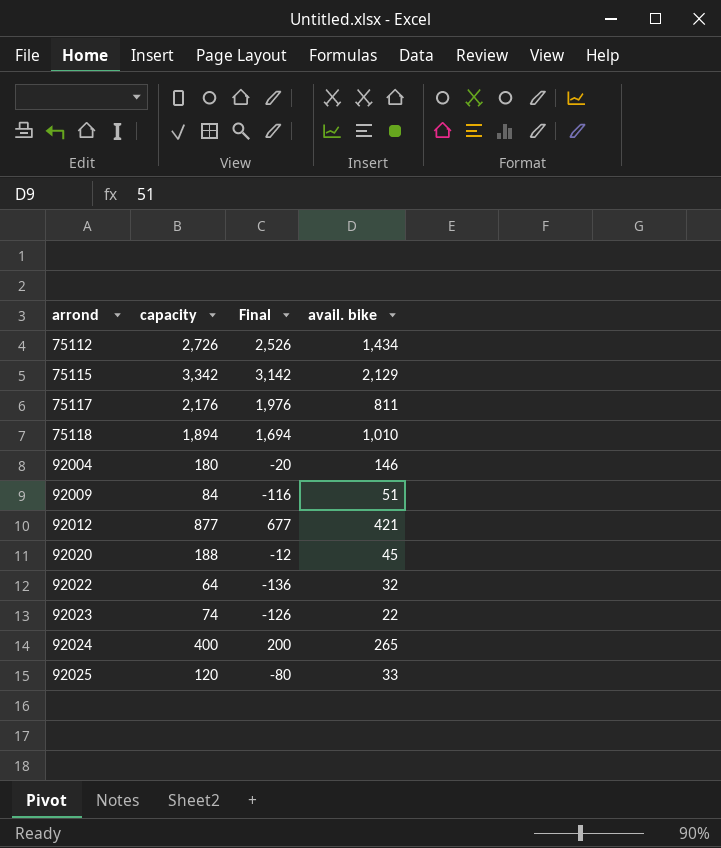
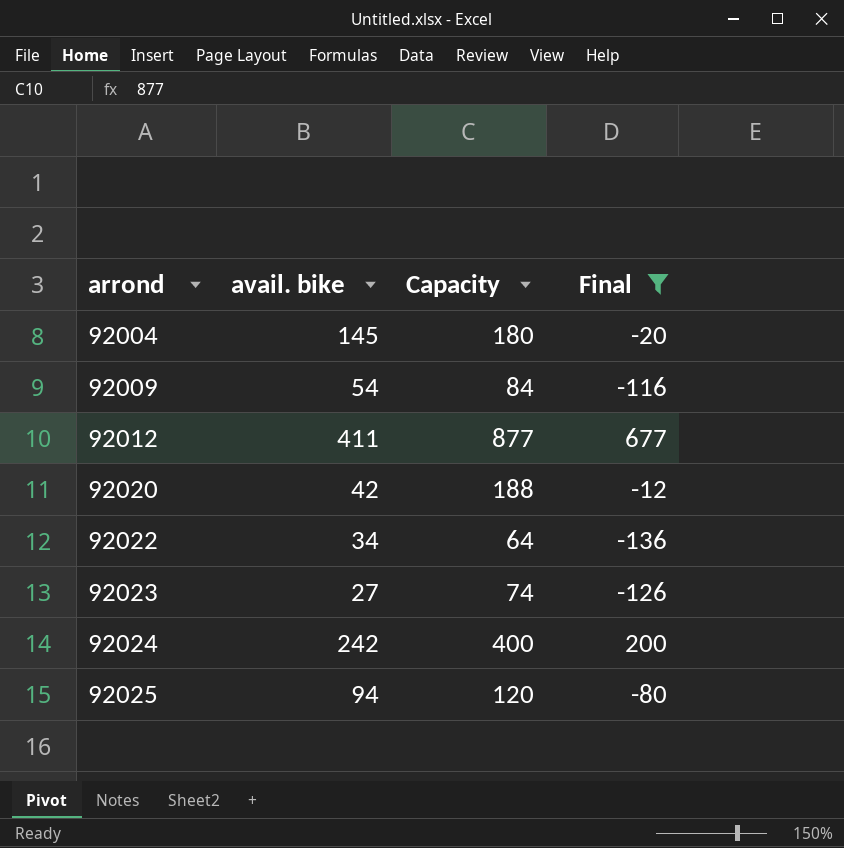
filter: none -> Final <= 677
column avail. bike | position: 4 -> 2
column name: capacity -> Capacity
92004 | avail. bike: 146 -> 145
92009 | avail. bike: 51 -> 54
92012 | avail. bike: 421 -> 411
92020 | avail. bike: 45 -> 42
92022 | avail. bike: 32 -> 34
92023 | avail. bike: 22 -> 27
92024 | avail. bike: 265 -> 242
92025 | avail. bike: 33 -> 94

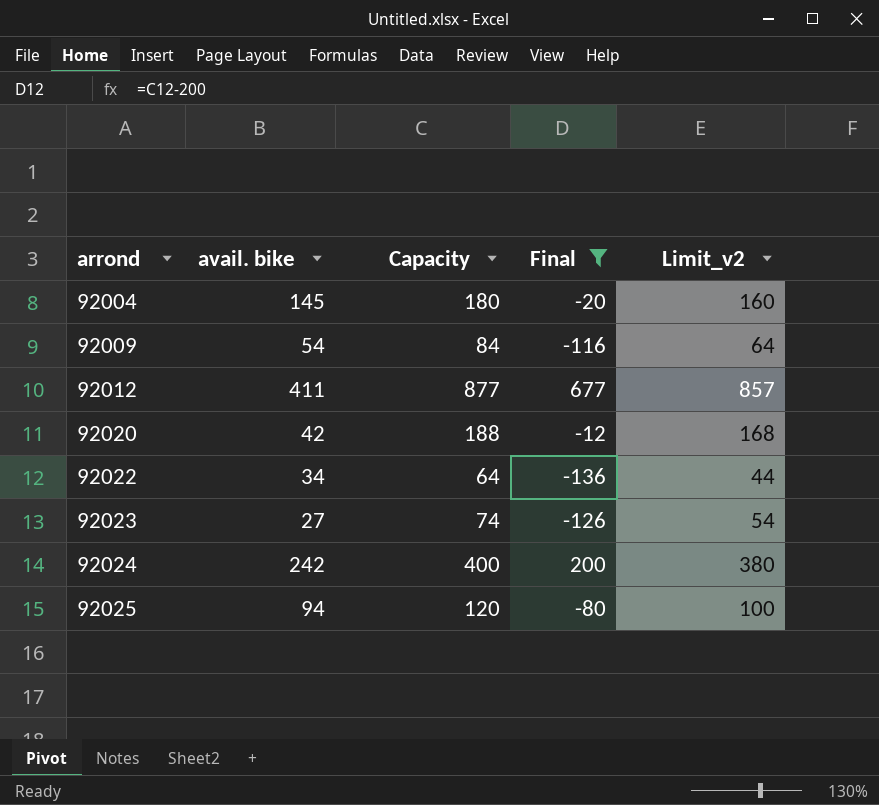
column Limit_v2 | formula: none -> [Capacity] - 20

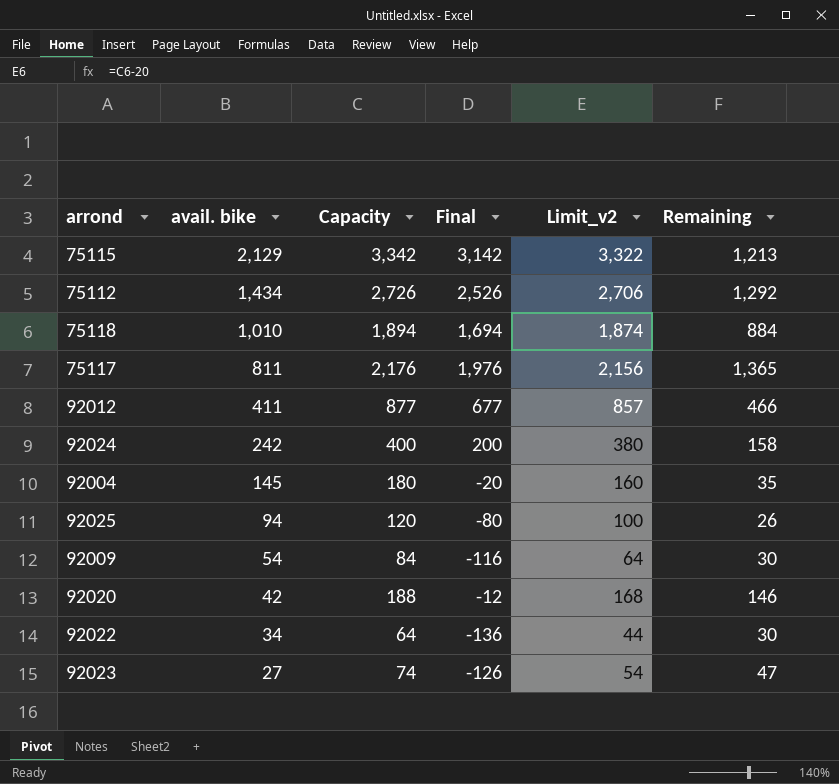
filter: Final <= 677 -> none
row order: arrond ascending -> avail. bike descending
column Remaining | formula: none -> [Capacity] - [avail. bike]

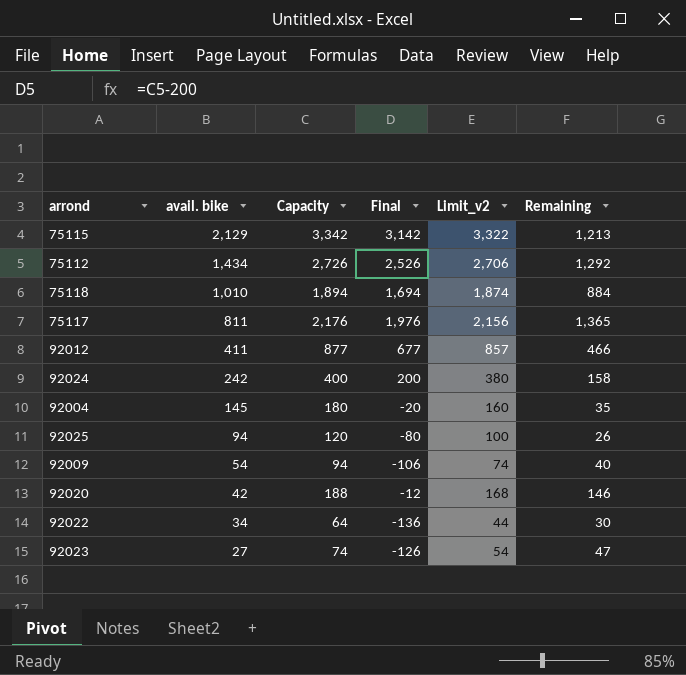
92009 | Capacity: 84 -> 94
92009 | Final: -116 -> -106
92009 | Limit_v2: 64 -> 74
92009 | Remaining: 30 -> 40

